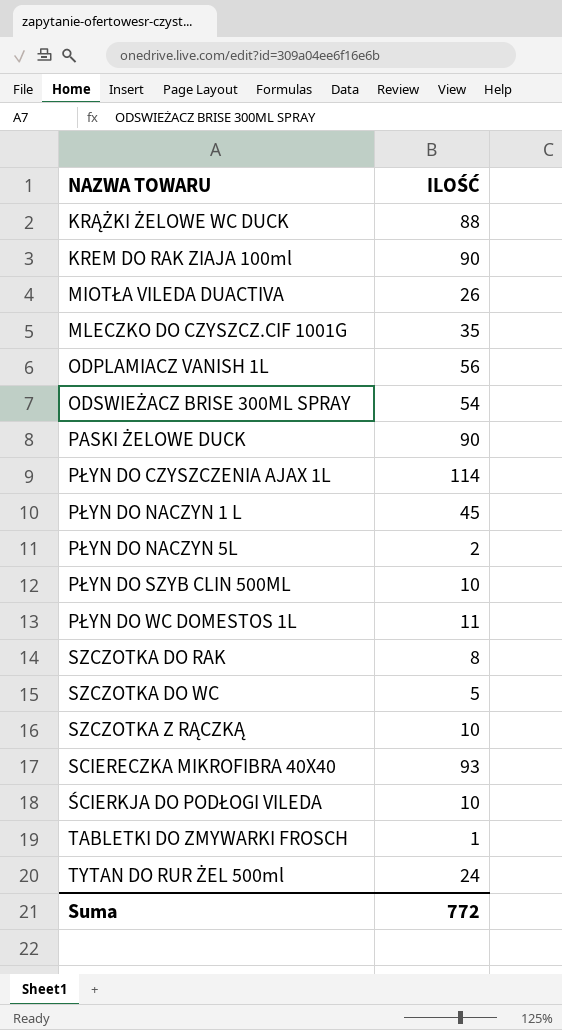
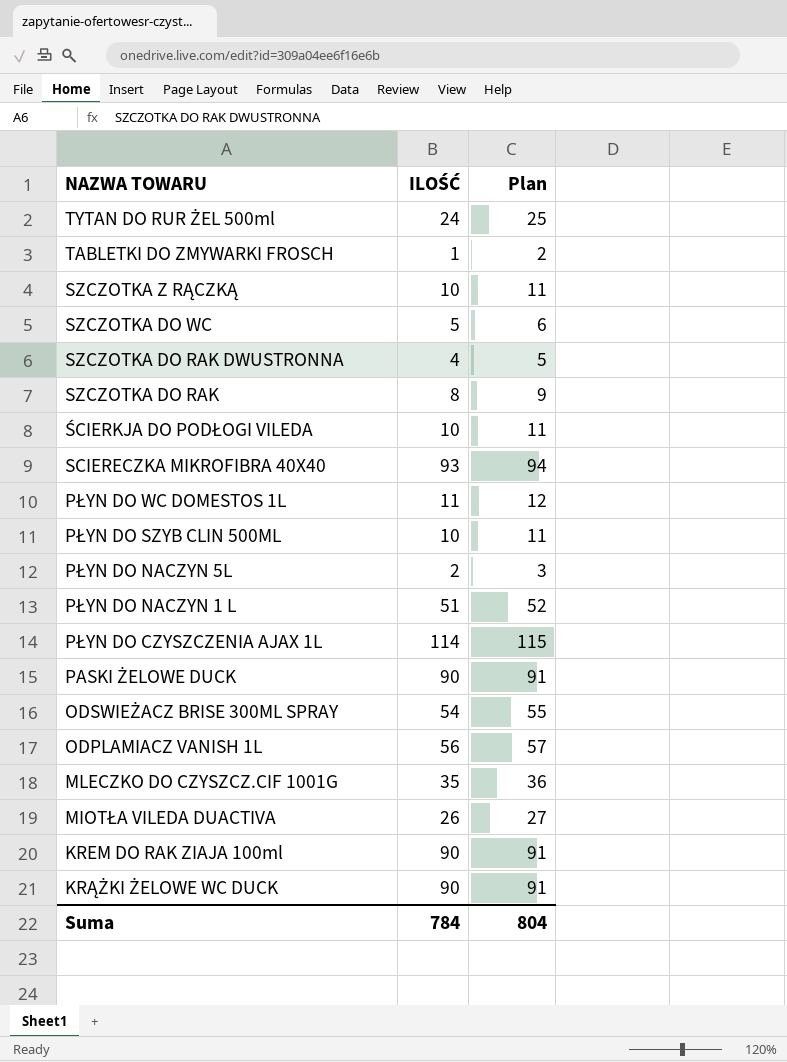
row order: none -> NAZWA TOWARU descending
column Plan | formula: none -> [ILOŚĆ] + 1
row SZCZOTKA DO RAK DWUSTRONNA: none -> 4 | 5
PŁYN DO NACZYN 1 L | ILOŚĆ: 45 -> 51
KRĄŻKI ŻELOWE WC DUCK | ILOŚĆ: 88 -> 90
Suma | ILOŚĆ: 772 -> 784

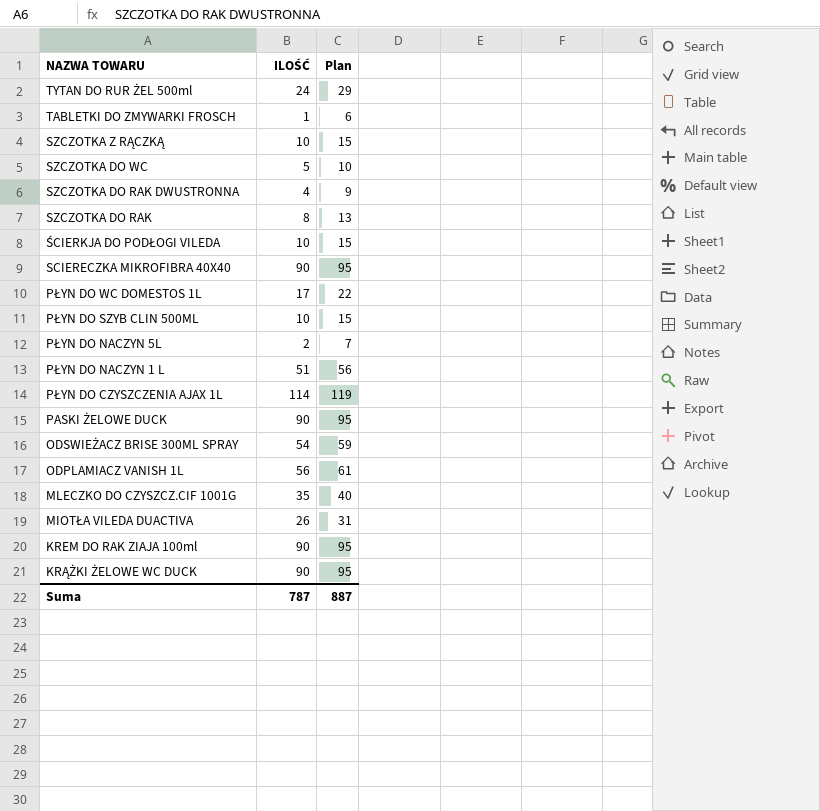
column Plan | formula: [ILOŚĆ] + 1 -> [ILOŚĆ] + 5
SCIERECZKA MIKROFIBRA 40X40 | ILOŚĆ: 93 -> 90
PŁYN DO WC DOMESTOS 1L | ILOŚĆ: 11 -> 17
Suma | ILOŚĆ: 784 -> 787
Suma | Plan: 804 -> 887

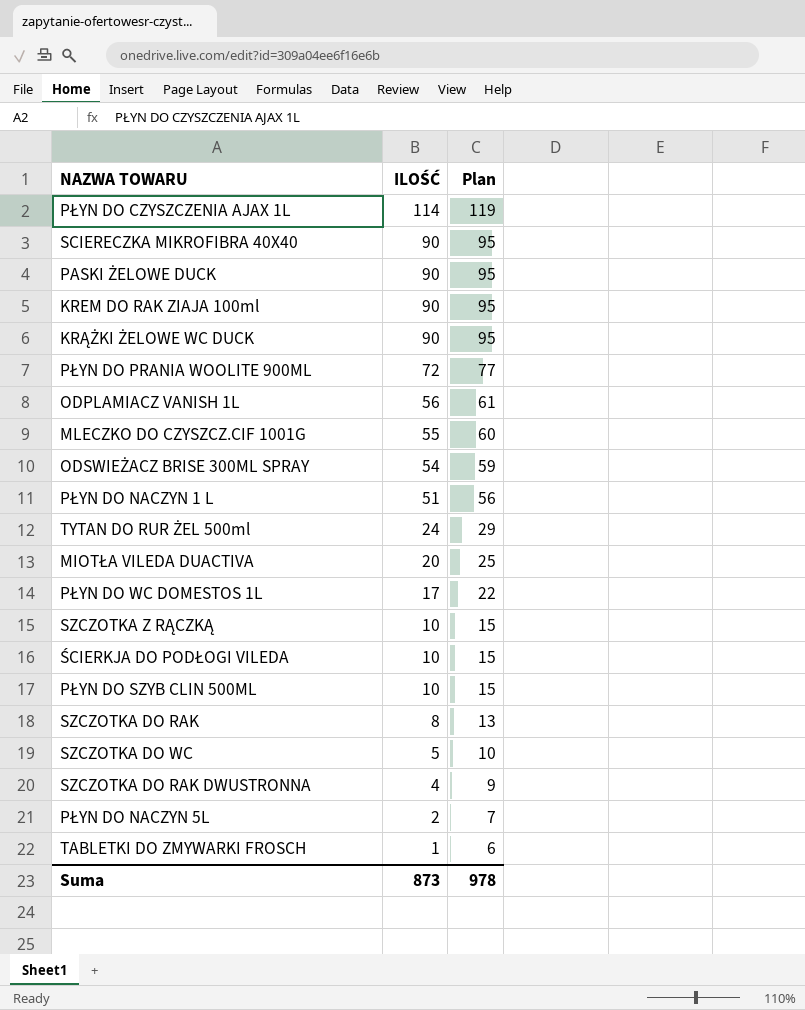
row order: NAZWA TOWARU descending -> ILOŚĆ descending
row PŁYN DO PRANIA WOOLITE 900ML: none -> 72 | 77
MLECZKO DO CZYSZCZ.CIF 1001G | ILOŚĆ: 35 -> 55
MLECZKO DO CZYSZCZ.CIF 1001G | Plan: 40 -> 60
MIOTŁA VILEDA DUACTIVA | ILOŚĆ: 26 -> 20
MIOTŁA VILEDA DUACTIVA | Plan: 31 -> 25
Suma | ILOŚĆ: 787 -> 873
Suma | Plan: 887 -> 978

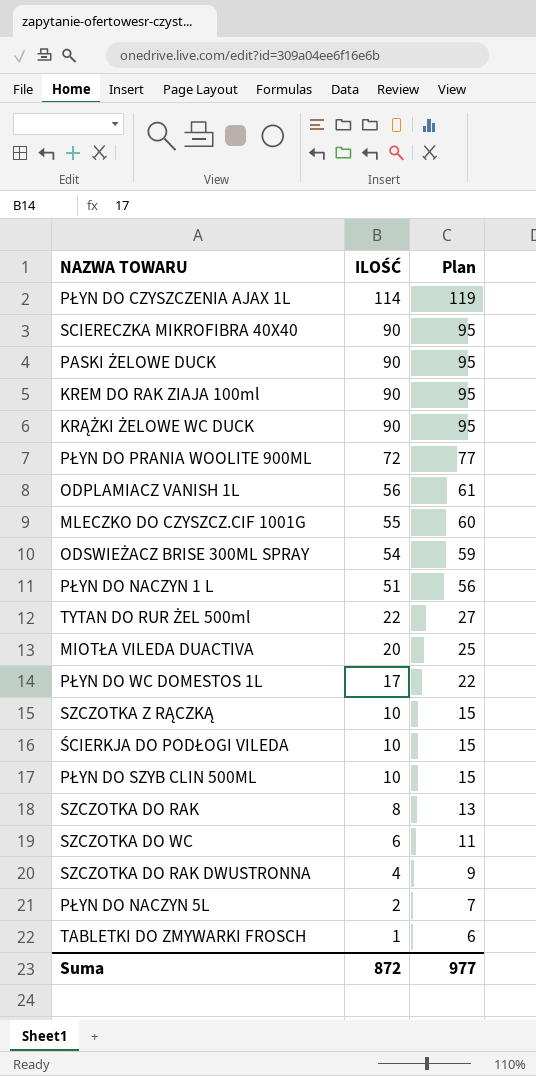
TYTAN DO RUR ŻEL 500ml | ILOŚĆ: 24 -> 22
TYTAN DO RUR ŻEL 500ml | Plan: 29 -> 27
SZCZOTKA DO WC | ILOŚĆ: 5 -> 6
SZCZOTKA DO WC | Plan: 10 -> 11
Suma | ILOŚĆ: 873 -> 872
Suma | Plan: 978 -> 977

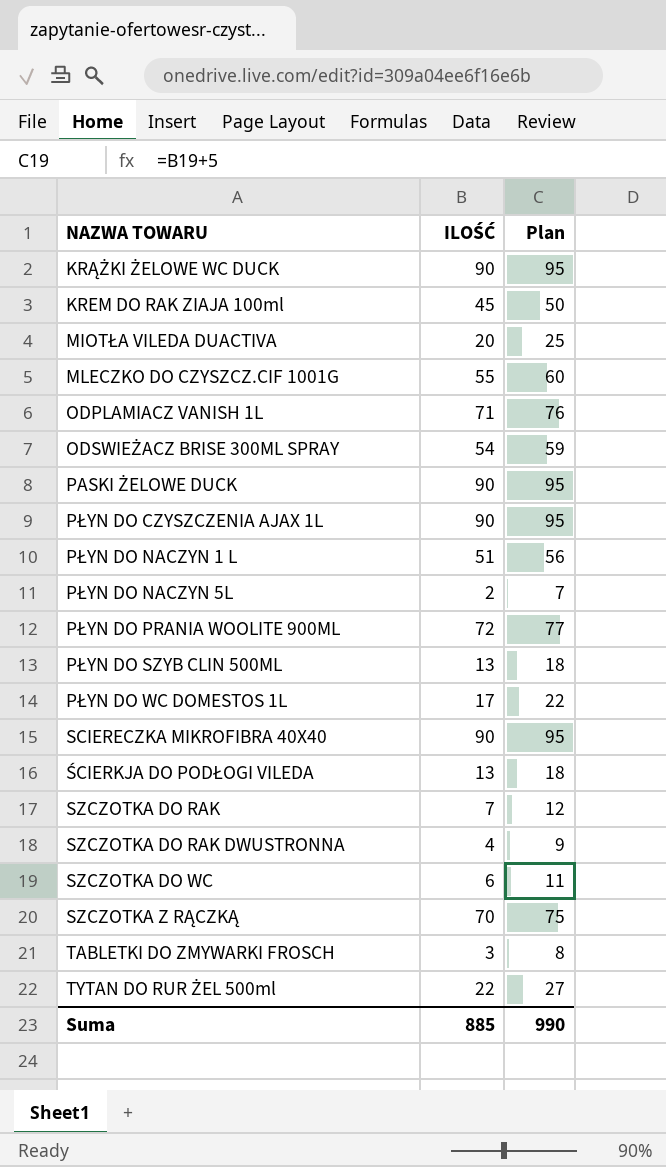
row order: ILOŚĆ descending -> NAZWA TOWARU ascending
KREM DO RAK ZIAJA 100ml | ILOŚĆ: 90 -> 45
KREM DO RAK ZIAJA 100ml | Plan: 95 -> 50
ODPLAMIACZ VANISH 1L | ILOŚĆ: 56 -> 71
ODPLAMIACZ VANISH 1L | Plan: 61 -> 76
PŁYN DO CZYSZCZENIA AJAX 1L | ILOŚĆ: 114 -> 90
PŁYN DO CZYSZCZENIA AJAX 1L | Plan: 119 -> 95
PŁYN DO SZYB CLIN 500ML | ILOŚĆ: 10 -> 13
PŁYN DO SZYB CLIN 500ML | Plan: 15 -> 18
ŚCIERKJA DO PODŁOGI VILEDA | ILOŚĆ: 10 -> 13
ŚCIERKJA DO PODŁOGI VILEDA | Plan: 15 -> 18
SZCZOTKA DO RAK | ILOŚĆ: 8 -> 7
SZCZOTKA DO RAK | Plan: 13 -> 12
SZCZOTKA Z RĄCZKĄ | ILOŚĆ: 10 -> 70
SZCZOTKA Z RĄCZKĄ | Plan: 15 -> 75
TABLETKI DO ZMYWARKI FROSCH | ILOŚĆ: 1 -> 3
TABLETKI DO ZMYWARKI FROSCH | Plan: 6 -> 8
Suma | ILOŚĆ: 872 -> 885
Suma | Plan: 977 -> 990

